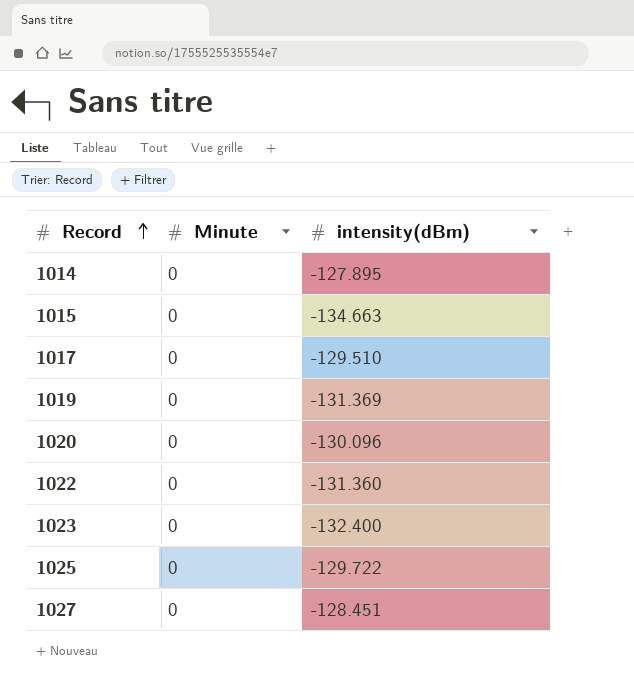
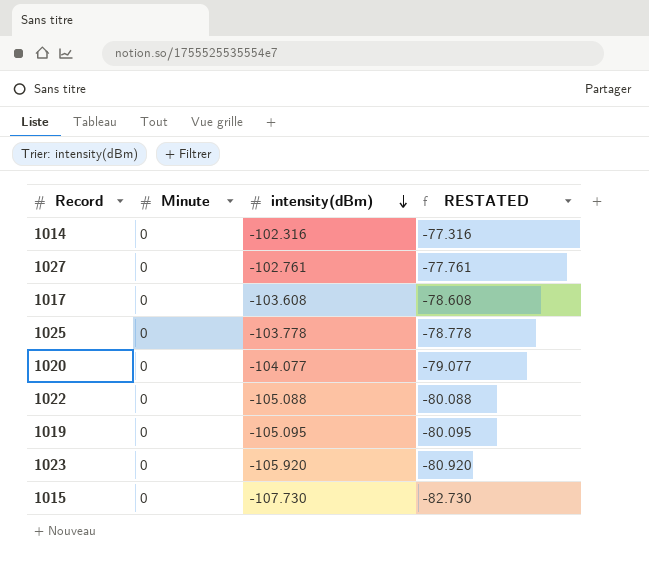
row order: Record ascending -> intensity(dBm) descending
column RESTATED | formula: none -> [intensity(dBm)] + 25
1014 | intensity(dBm): -127.895 -> -102.316
1027 | intensity(dBm): -128.451 -> -102.761
1017 | intensity(dBm): -129.510 -> -103.608
1025 | intensity(dBm): -129.722 -> -103.778
1020 | intensity(dBm): -130.096 -> -104.077
1022 | intensity(dBm): -131.360 -> -105.088
1019 | intensity(dBm): -131.369 -> -105.095
1023 | intensity(dBm): -132.400 -> -105.920
1015 | intensity(dBm): -134.663 -> -107.730

